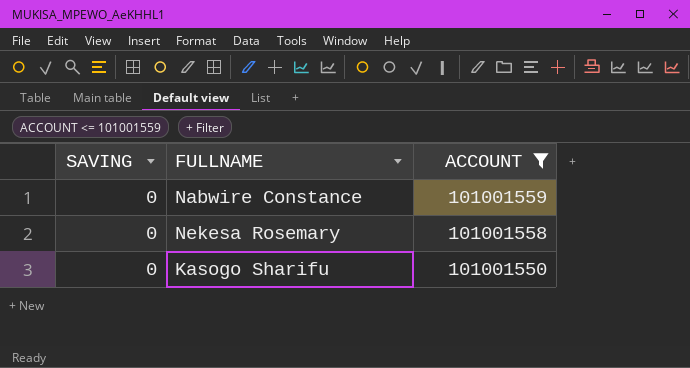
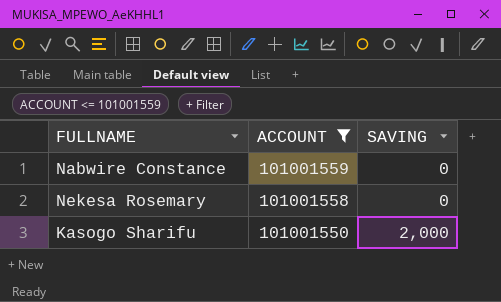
column SAVING | position: 1 -> 3
Kasogo Sharifu | SAVING: 0 -> 2,000

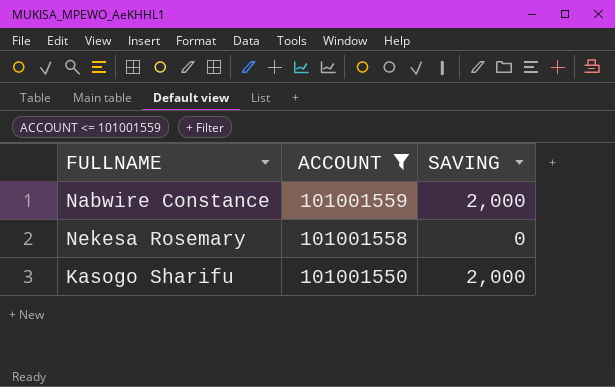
Nabwire Constance | SAVING: 0 -> 2,000

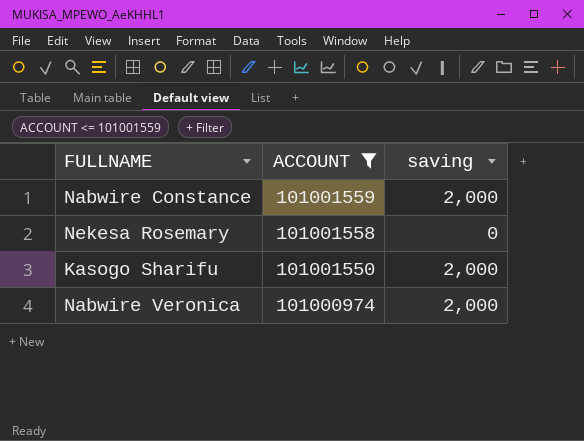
column name: SAVING -> saving
row Nabwire Veronica: none -> 101000974 | 2,000

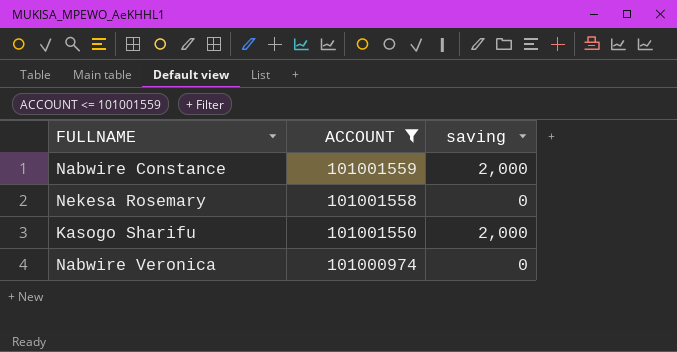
Nabwire Veronica | saving: 2,000 -> 0

